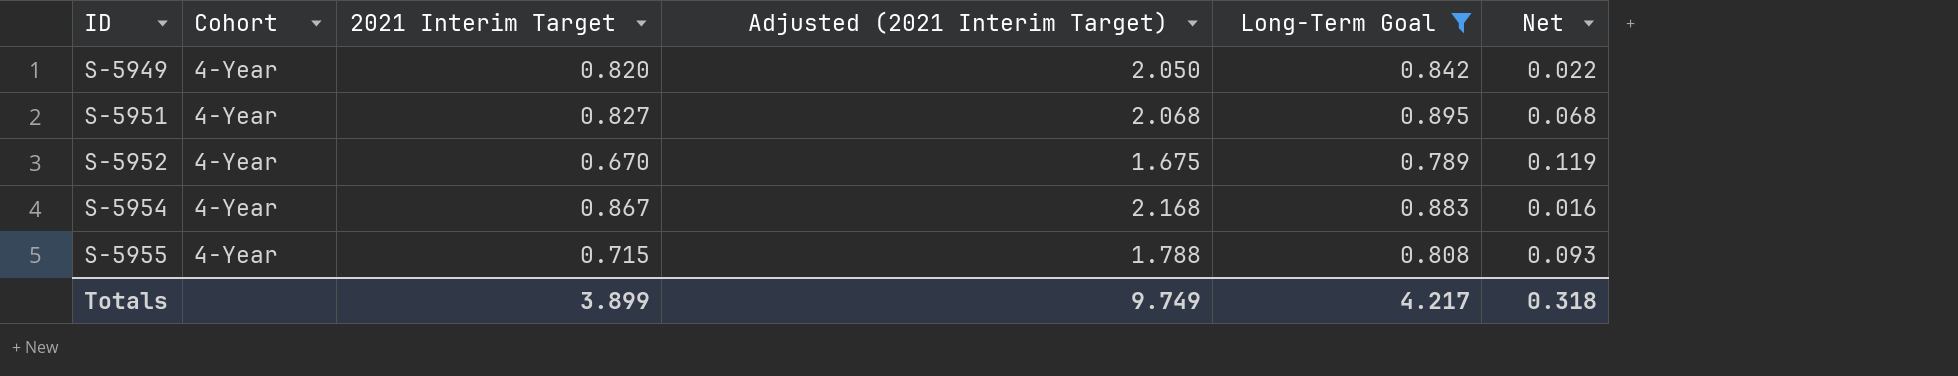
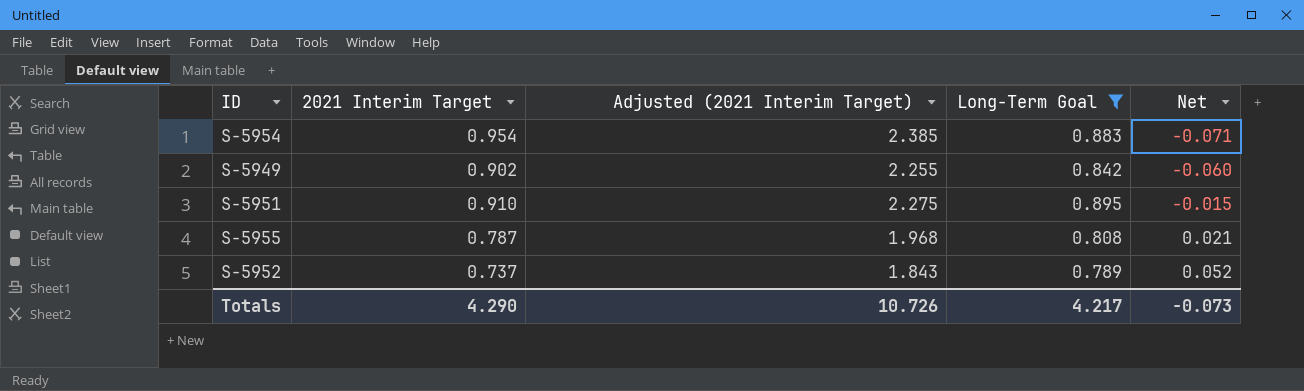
row order: ID ascending -> Net ascending
column Cohort | position: 2 -> none
S-5954 | 2021 Interim Target: 0.867 -> 0.954
S-5954 | Adjusted (2021 Interim Target): 2.168 -> 2.385
S-5954 | Net: 0.016 -> -0.071
S-5949 | 2021 Interim Target: 0.820 -> 0.902
S-5949 | Adjusted (2021 Interim Target): 2.050 -> 2.255
S-5949 | Net: 0.022 -> -0.060
S-5951 | 2021 Interim Target: 0.827 -> 0.910
S-5951 | Adjusted (2021 Interim Target): 2.068 -> 2.275
S-5951 | Net: 0.068 -> -0.015
S-5955 | 2021 Interim Target: 0.715 -> 0.787
S-5955 | Adjusted (2021 Interim Target): 1.788 -> 1.968
S-5955 | Net: 0.093 -> 0.021
S-5952 | 2021 Interim Target: 0.670 -> 0.737
S-5952 | Adjusted (2021 Interim Target): 1.675 -> 1.843
S-5952 | Net: 0.119 -> 0.052
Totals | 2021 Interim Target: 3.899 -> 4.290
Totals | Adjusted (2021 Interim Target): 9.749 -> 10.726
Totals | Net: 0.318 -> -0.073

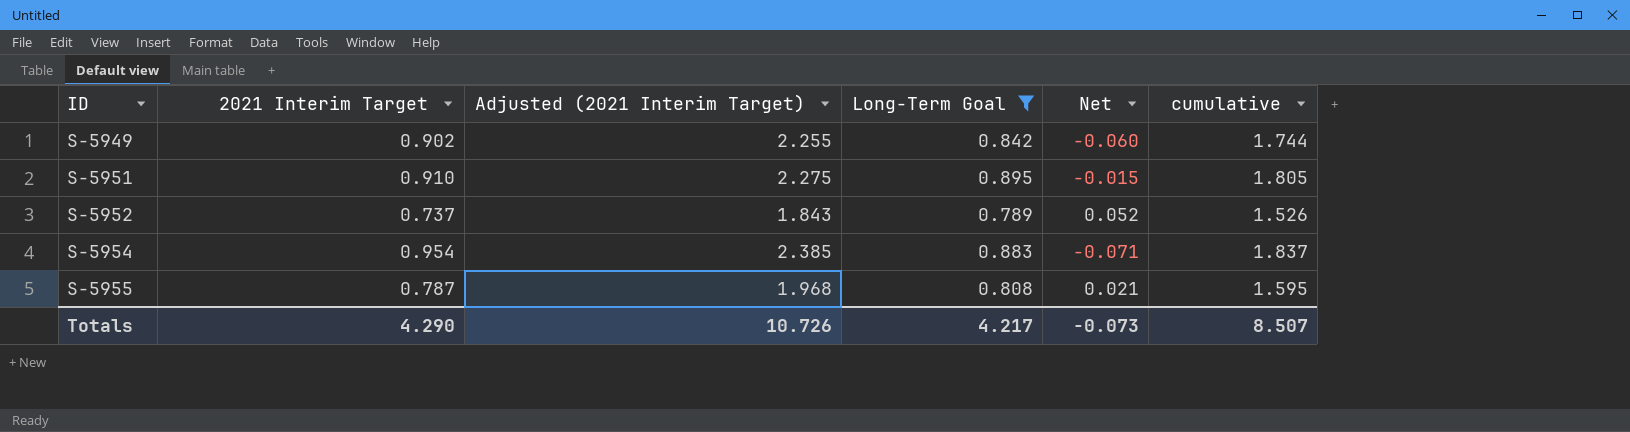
row order: Net ascending -> ID ascending
column cumulative | formula: none -> [2021 Interim Target] + [Long-Term Goal]

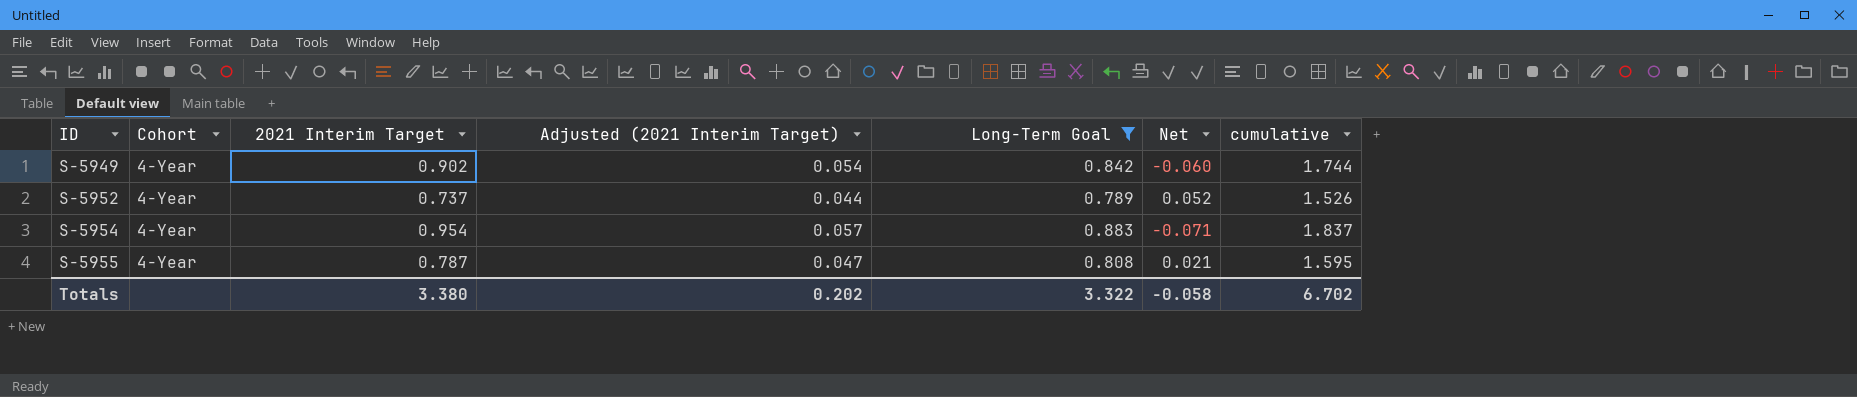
column Cohort | position: none -> 2
column Adjusted (2021 Interim Target) | formula: [2021 Interim Target] * 2.5 -> [2021 Interim Target] * 0.06
row S-5951: 0.910 | 2.275 | 0.895 | -0.015 | 1.805 -> none
Totals | 2021 Interim Target: 4.290 -> 3.380
Totals | Adjusted (2021 Interim Target): 10.726 -> 0.202
Totals | Long-Term Goal: 4.217 -> 3.322
Totals | Net: -0.073 -> -0.058
Totals | cumulative: 8.507 -> 6.702

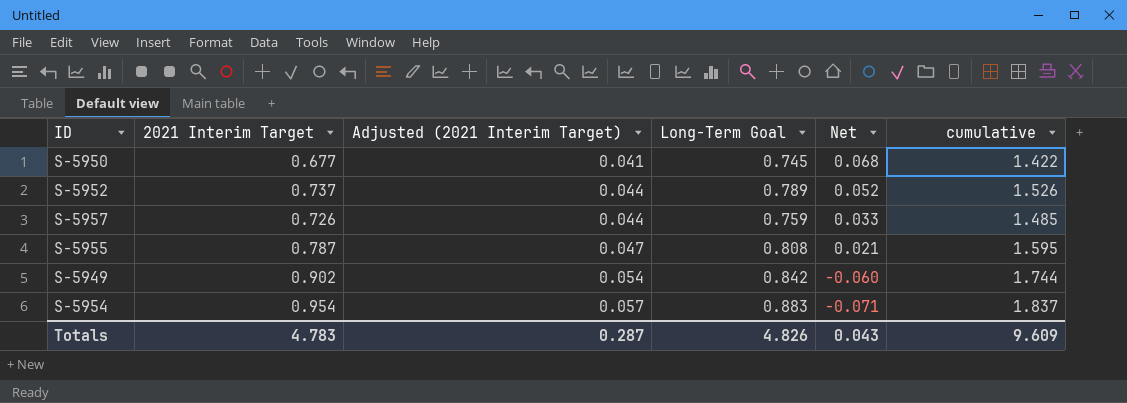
filter: Long-Term Goal >= 0.789 -> none
row order: ID ascending -> Adjusted (2021 Interim Target) ascending
column Cohort | position: 2 -> none
Totals | 2021 Interim Target: 3.380 -> 4.783
Totals | Adjusted (2021 Interim Target): 0.202 -> 0.287
Totals | Long-Term Goal: 3.322 -> 4.826
Totals | Net: -0.058 -> 0.043
Totals | cumulative: 6.702 -> 9.609

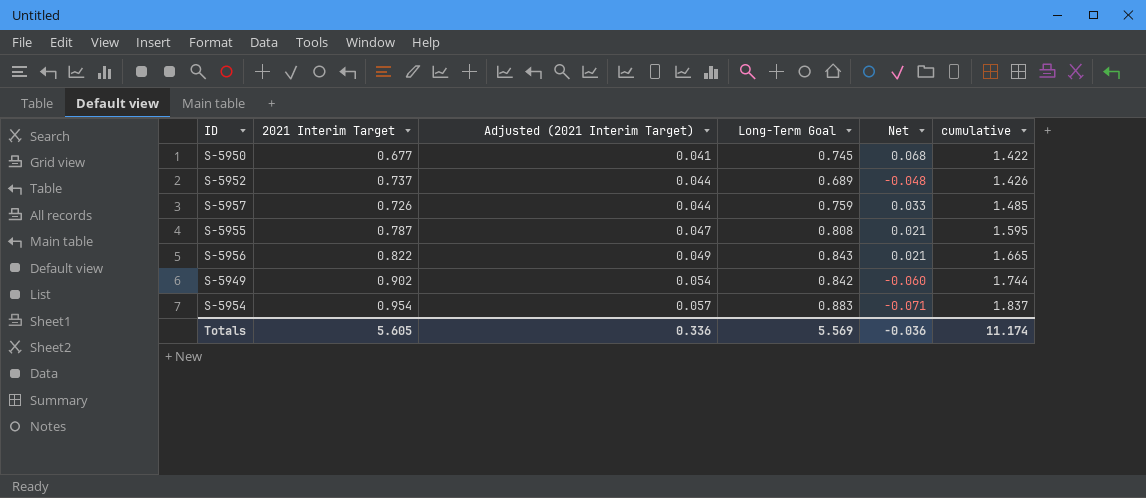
S-5952 | Long-Term Goal: 0.789 -> 0.689
S-5952 | Net: 0.052 -> -0.048
S-5952 | cumulative: 1.526 -> 1.426
row S-5956: none -> 0.822 | 0.049 | 0.843 | 0.021 | 1.665
Totals | 2021 Interim Target: 4.783 -> 5.605
Totals | Adjusted (2021 Interim Target): 0.287 -> 0.336
Totals | Long-Term Goal: 4.826 -> 5.569
Totals | Net: 0.043 -> -0.036
Totals | cumulative: 9.609 -> 11.174

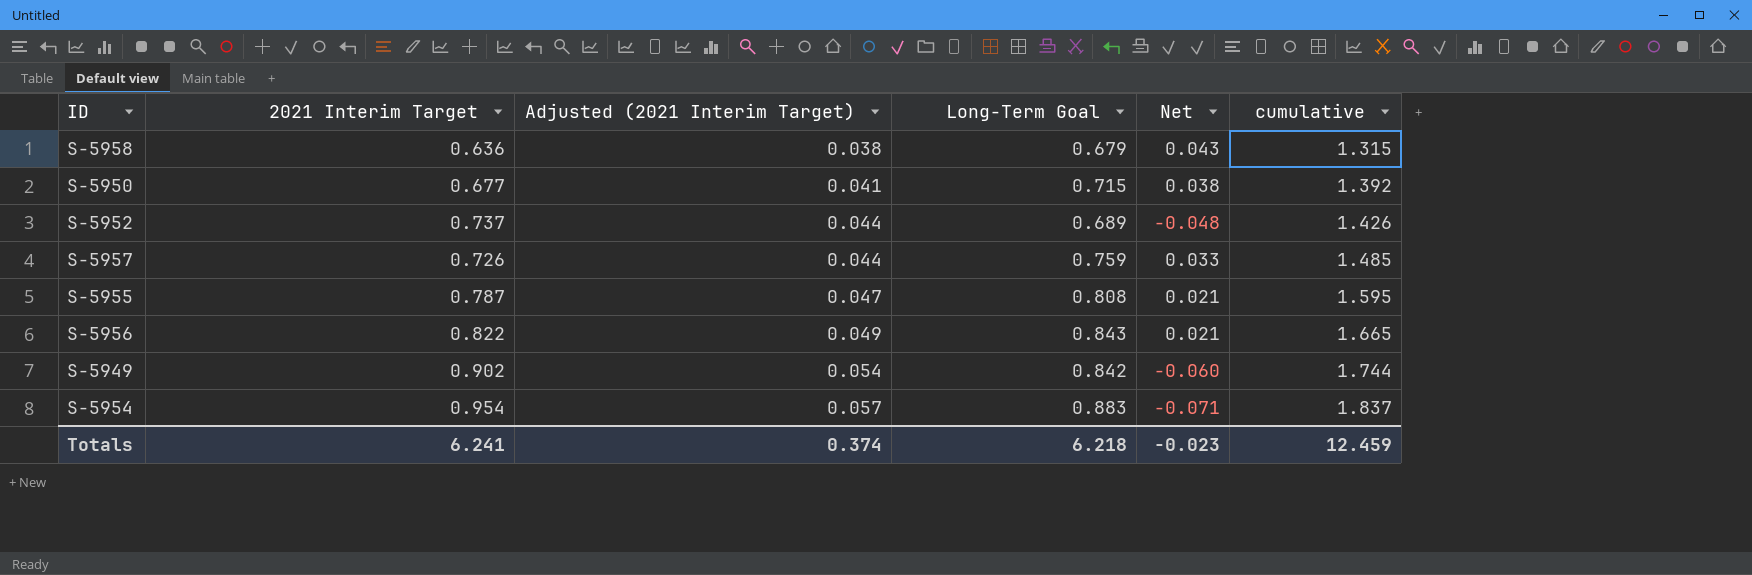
row S-5958: none -> 0.636 | 0.038 | 0.679 | 0.043 | 1.315
S-5950 | Long-Term Goal: 0.745 -> 0.715
S-5950 | Net: 0.068 -> 0.038
S-5950 | cumulative: 1.422 -> 1.392
Totals | 2021 Interim Target: 5.605 -> 6.241
Totals | Adjusted (2021 Interim Target): 0.336 -> 0.374
Totals | Long-Term Goal: 5.569 -> 6.218
Totals | Net: -0.036 -> -0.023
Totals | cumulative: 11.174 -> 12.459

